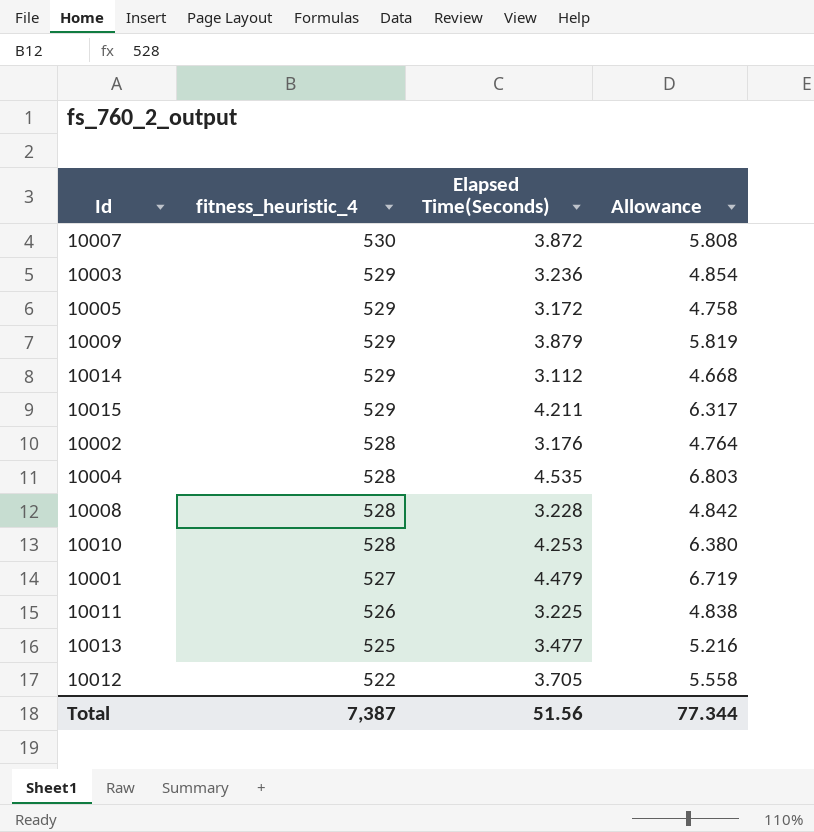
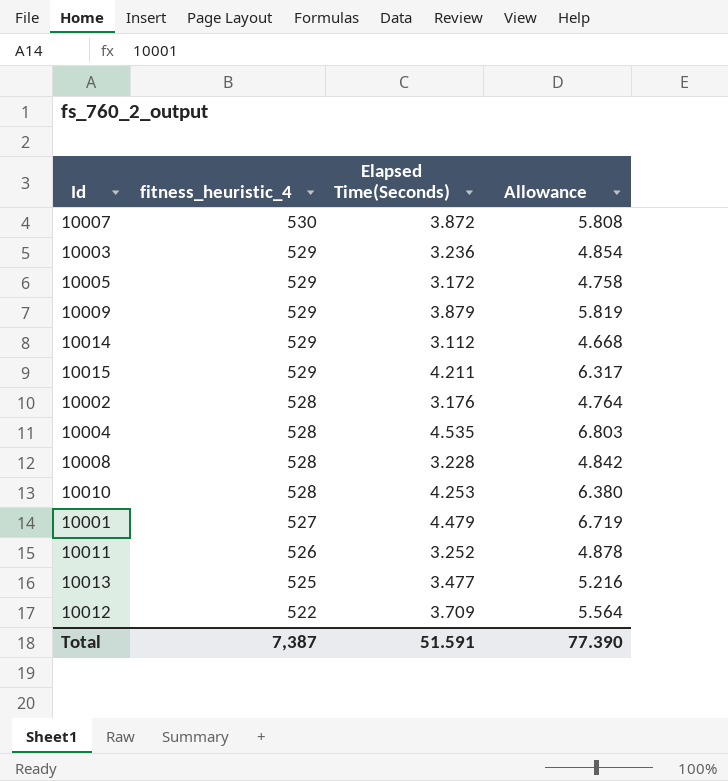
10011 | Elapsed Time(Seconds): 3.225 -> 3.252
10011 | Allowance: 4.838 -> 4.878
10012 | Elapsed Time(Seconds): 3.705 -> 3.709
10012 | Allowance: 5.558 -> 5.564
Total | Elapsed Time(Seconds): 51.56 -> 51.591
Total | Allowance: 77.344 -> 77.390

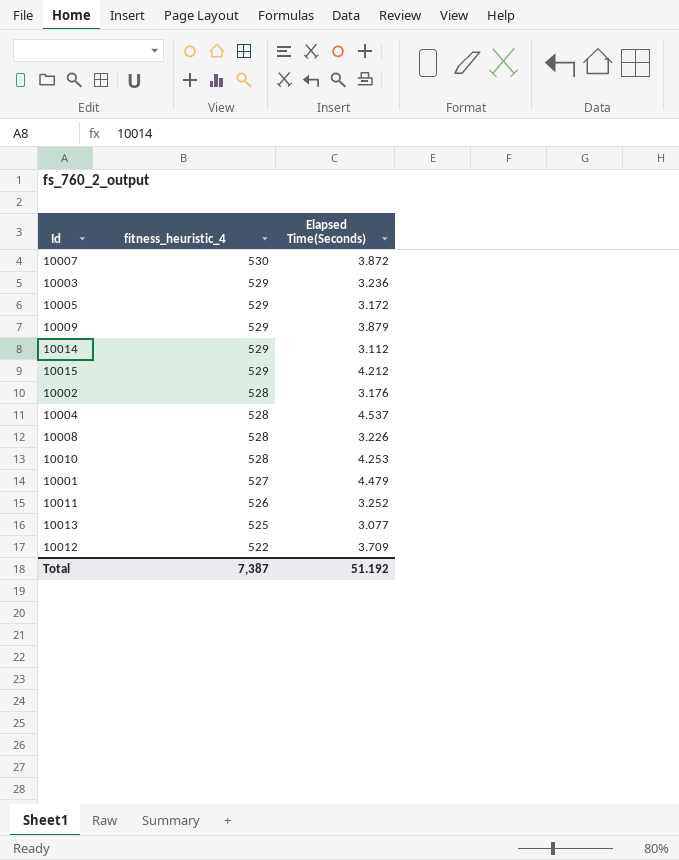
column Allowance | formula: [Elapsed Time(Seconds)] * 1.5 -> none
10015 | Elapsed Time(Seconds): 4.211 -> 4.212
10004 | Elapsed Time(Seconds): 4.535 -> 4.537
10008 | Elapsed Time(Seconds): 3.228 -> 3.226
10013 | Elapsed Time(Seconds): 3.477 -> 3.077
Total | Elapsed Time(Seconds): 51.591 -> 51.192

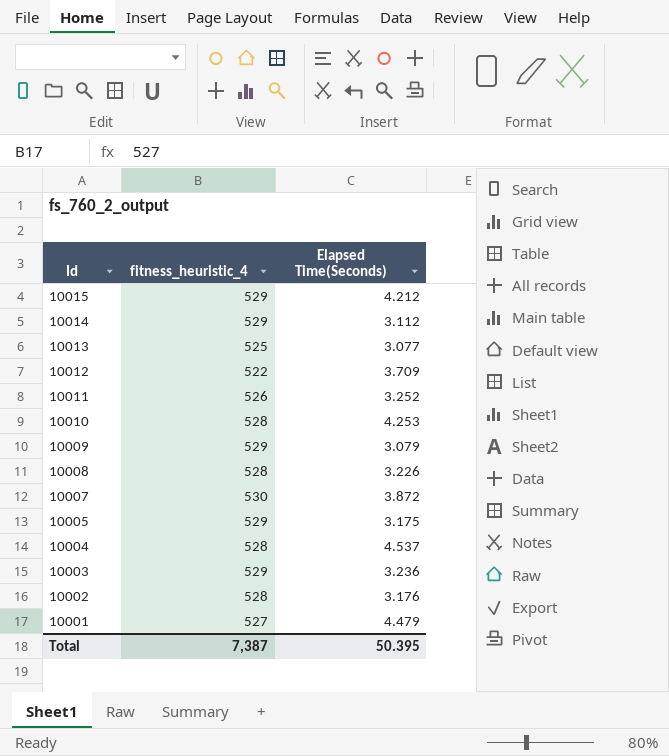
row order: fitness_heuristic_4 descending -> Id descending
10009 | Elapsed Time(Seconds): 3.879 -> 3.079
10005 | Elapsed Time(Seconds): 3.172 -> 3.175
Total | Elapsed Time(Seconds): 51.192 -> 50.395

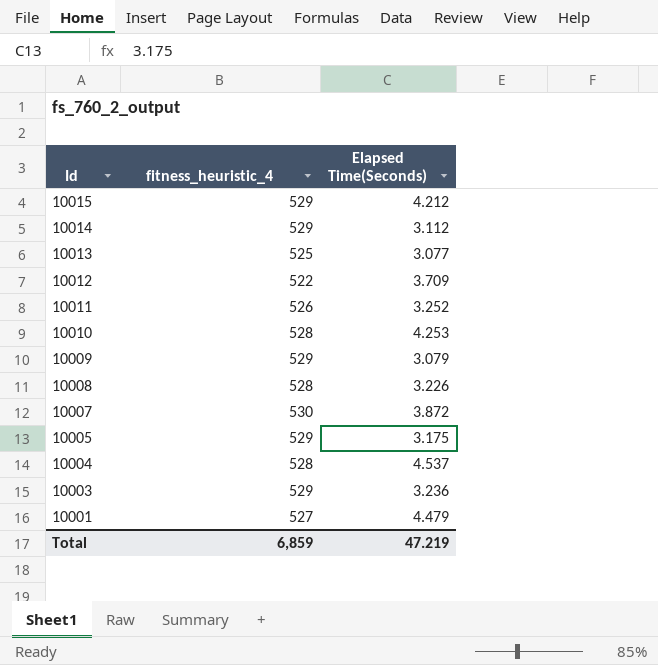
row 10002: 528 | 3.176 -> none
Total | fitness_heuristic_4: 7,387 -> 6,859
Total | Elapsed Time(Seconds): 50.395 -> 47.219

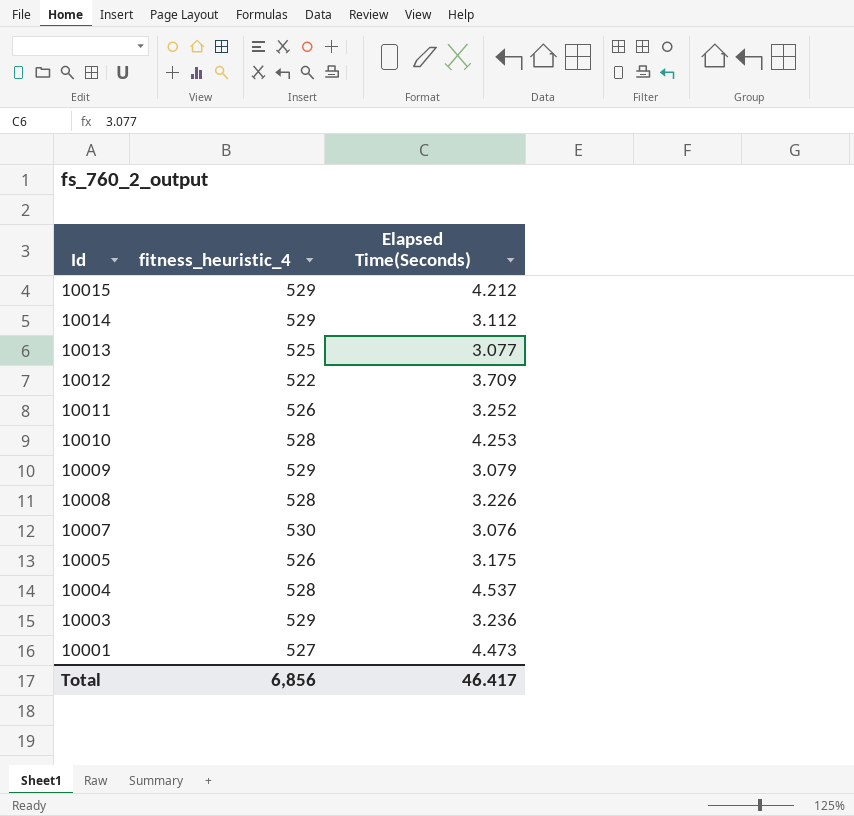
10007 | Elapsed Time(Seconds): 3.872 -> 3.076
10005 | fitness_heuristic_4: 529 -> 526
10001 | Elapsed Time(Seconds): 4.479 -> 4.473
Total | fitness_heuristic_4: 6,859 -> 6,856
Total | Elapsed Time(Seconds): 47.219 -> 46.417

